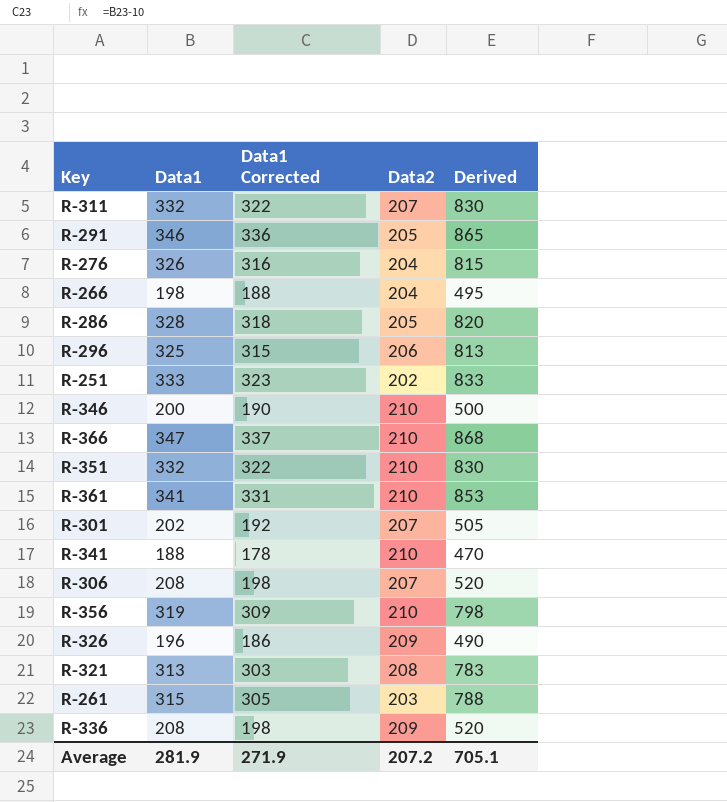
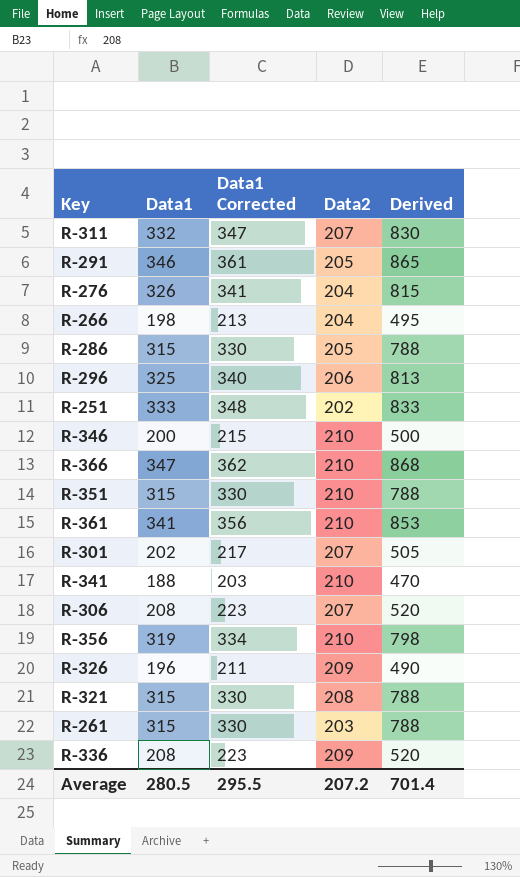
column Data1 Corrected | formula: [Data1] - 10 -> [Data1] + 15
R-286 | Data1: 328 -> 315
R-286 | Derived: 820 -> 788
R-351 | Data1: 332 -> 315
R-351 | Derived: 830 -> 788
R-321 | Data1: 313 -> 315
R-321 | Derived: 783 -> 788
Average | Data1: 281.9 -> 280.5
Average | Data1 Corrected: 271.9 -> 295.5
Average | Derived: 705.1 -> 701.4

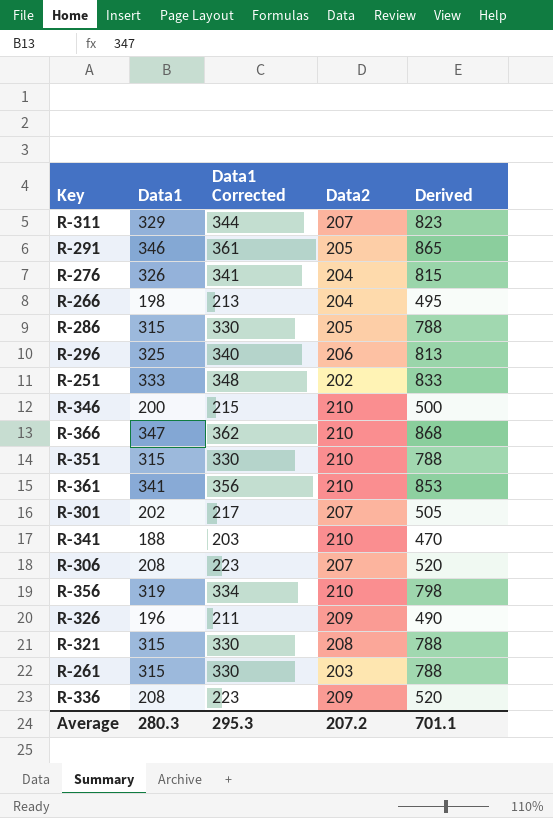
R-311 | Data1: 332 -> 329
R-311 | Data1 Corrected: 347 -> 344
R-311 | Derived: 830 -> 823
Average | Data1: 280.5 -> 280.3
Average | Data1 Corrected: 295.5 -> 295.3
Average | Derived: 701.4 -> 701.1

